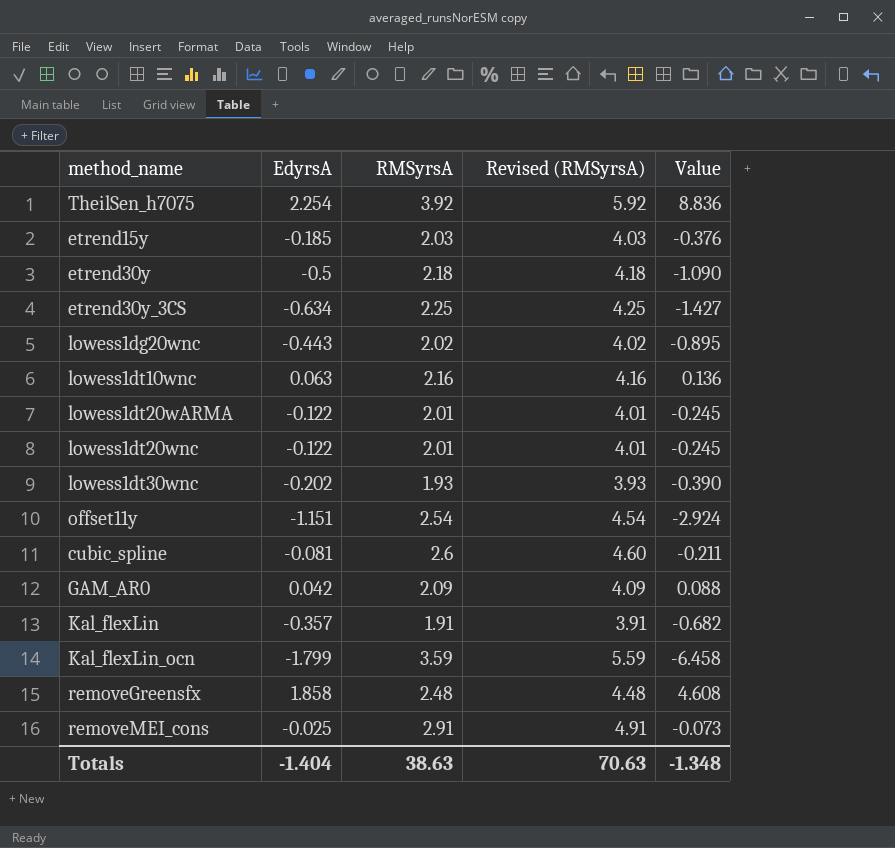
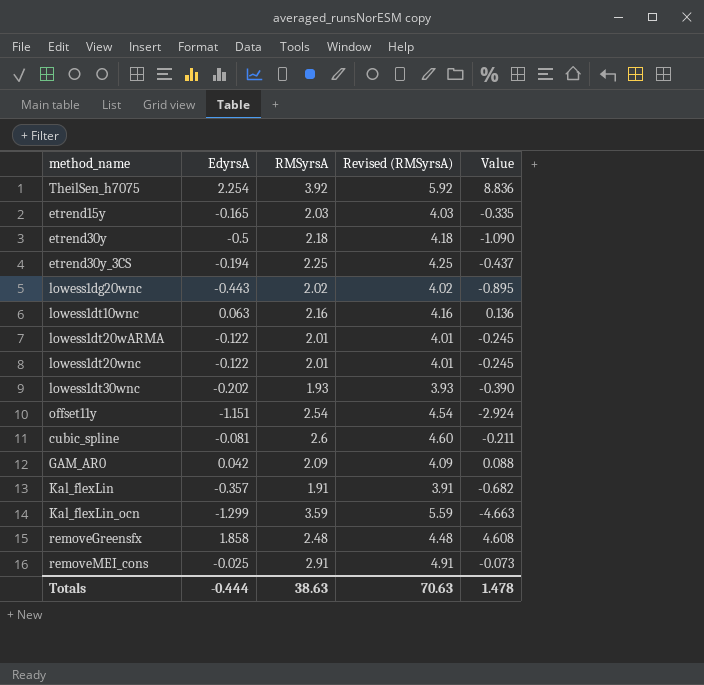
etrend15y | EdyrsA: -0.185 -> -0.165
etrend15y | Value: -0.376 -> -0.335
etrend30y_3CS | EdyrsA: -0.634 -> -0.194
etrend30y_3CS | Value: -1.427 -> -0.437
Kal_flexLin_ocn | EdyrsA: -1.799 -> -1.299
Kal_flexLin_ocn | Value: -6.458 -> -4.663
Totals | EdyrsA: -1.404 -> -0.444
Totals | Value: -1.348 -> 1.478

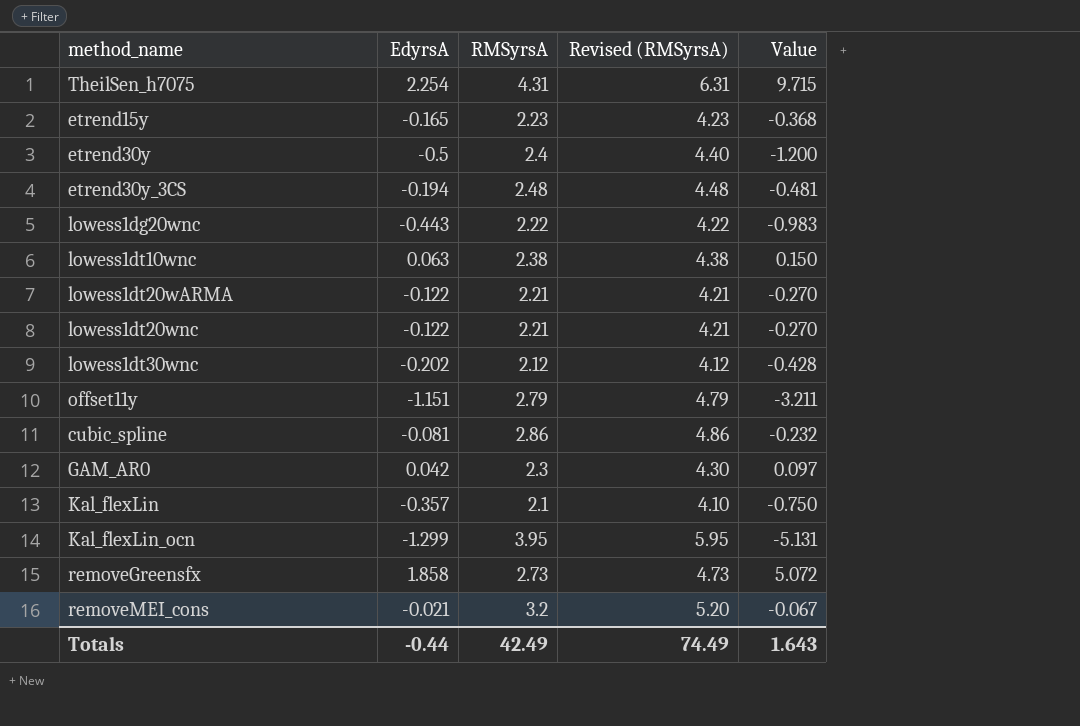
TheilSen_h7075 | RMSyrsA: 3.92 -> 4.31
TheilSen_h7075 | Revised (RMSyrsA): 5.92 -> 6.31
TheilSen_h7075 | Value: 8.836 -> 9.715
etrend15y | RMSyrsA: 2.03 -> 2.23
etrend15y | Revised (RMSyrsA): 4.03 -> 4.23
etrend15y | Value: -0.335 -> -0.368
etrend30y | RMSyrsA: 2.18 -> 2.4
etrend30y | Revised (RMSyrsA): 4.18 -> 4.40
etrend30y | Value: -1.090 -> -1.200
etrend30y_3CS | RMSyrsA: 2.25 -> 2.48
etrend30y_3CS | Revised (RMSyrsA): 4.25 -> 4.48
etrend30y_3CS | Value: -0.437 -> -0.481
lowess1dg20wnc | RMSyrsA: 2.02 -> 2.22
lowess1dg20wnc | Revised (RMSyrsA): 4.02 -> 4.22
lowess1dg20wnc | Value: -0.895 -> -0.983
lowess1dt10wnc | RMSyrsA: 2.16 -> 2.38
lowess1dt10wnc | Revised (RMSyrsA): 4.16 -> 4.38
lowess1dt10wnc | Value: 0.136 -> 0.150
lowess1dt20wARMA | RMSyrsA: 2.01 -> 2.21
lowess1dt20wARMA | Revised (RMSyrsA): 4.01 -> 4.21
lowess1dt20wARMA | Value: -0.245 -> -0.270
lowess1dt20wnc | RMSyrsA: 2.01 -> 2.21
lowess1dt20wnc | Revised (RMSyrsA): 4.01 -> 4.21
lowess1dt20wnc | Value: -0.245 -> -0.270
lowess1dt30wnc | RMSyrsA: 1.93 -> 2.12
lowess1dt30wnc | Revised (RMSyrsA): 3.93 -> 4.12
lowess1dt30wnc | Value: -0.390 -> -0.428
offset11y | RMSyrsA: 2.54 -> 2.79
offset11y | Revised (RMSyrsA): 4.54 -> 4.79
offset11y | Value: -2.924 -> -3.211
cubic_spline | RMSyrsA: 2.6 -> 2.86
cubic_spline | Revised (RMSyrsA): 4.60 -> 4.86
cubic_spline | Value: -0.211 -> -0.232
GAM_AR0 | RMSyrsA: 2.09 -> 2.3
GAM_AR0 | Revised (RMSyrsA): 4.09 -> 4.30
GAM_AR0 | Value: 0.088 -> 0.097
Kal_flexLin | RMSyrsA: 1.91 -> 2.1
Kal_flexLin | Revised (RMSyrsA): 3.91 -> 4.10
Kal_flexLin | Value: -0.682 -> -0.750
Kal_flexLin_ocn | RMSyrsA: 3.59 -> 3.95
Kal_flexLin_ocn | Revised (RMSyrsA): 5.59 -> 5.95
Kal_flexLin_ocn | Value: -4.663 -> -5.131
removeGreensfx | RMSyrsA: 2.48 -> 2.73
removeGreensfx | Revised (RMSyrsA): 4.48 -> 4.73
removeGreensfx | Value: 4.608 -> 5.072
removeMEI_cons | EdyrsA: -0.025 -> -0.021
removeMEI_cons | RMSyrsA: 2.91 -> 3.2
removeMEI_cons | Revised (RMSyrsA): 4.91 -> 5.20
removeMEI_cons | Value: -0.073 -> -0.067
Totals | EdyrsA: -0.444 -> -0.44
Totals | RMSyrsA: 38.63 -> 42.49
Totals | Revised (RMSyrsA): 70.63 -> 74.49
Totals | Value: 1.478 -> 1.643

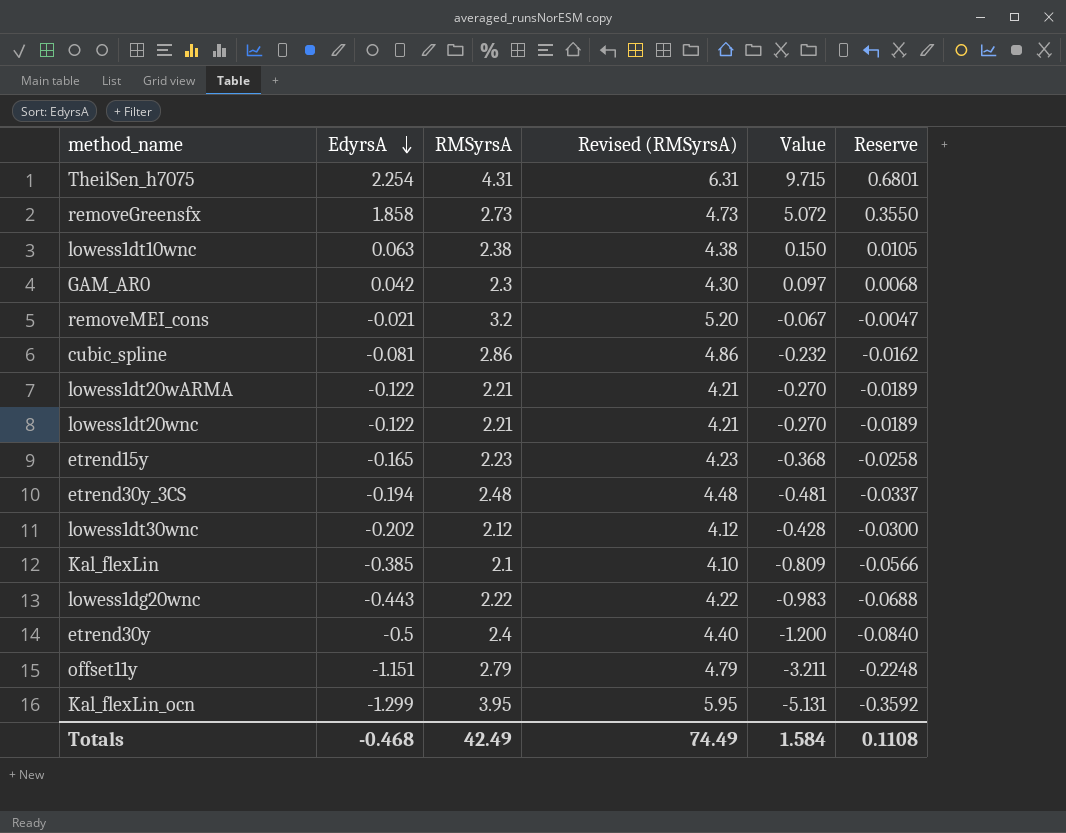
row order: none -> EdyrsA descending
column Reserve | formula: none -> [Value] * 0.07
Kal_flexLin | EdyrsA: -0.357 -> -0.385
Kal_flexLin | Value: -0.750 -> -0.809
Totals | EdyrsA: -0.44 -> -0.468
Totals | Value: 1.643 -> 1.584

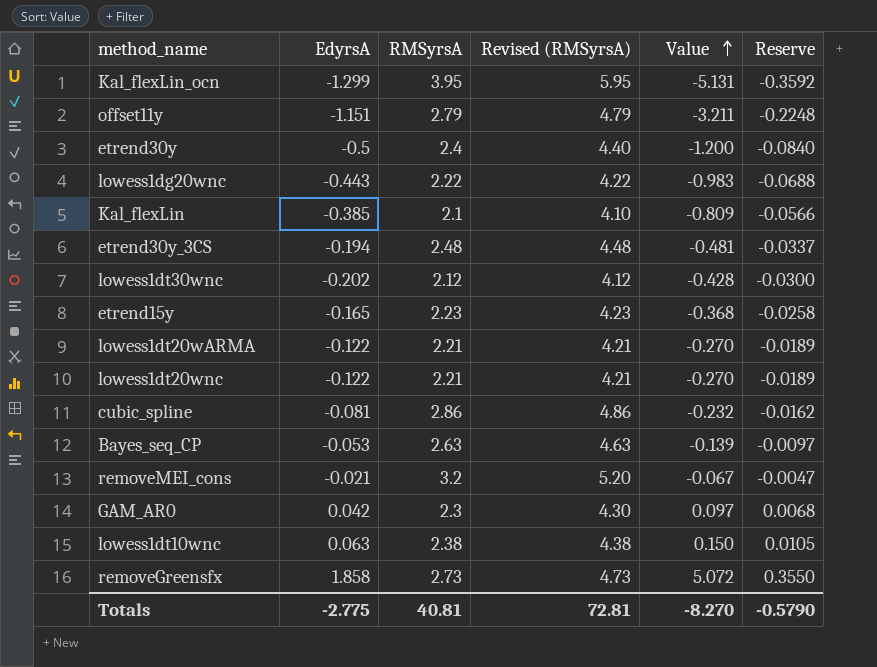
row order: EdyrsA descending -> Value ascending
row TheilSen_h7075: 2.254 | 4.31 | 6.31 | 9.715 | 0.6801 -> none
row Bayes_seq_CP: none -> -0.053 | 2.63 | 4.63 | -0.139 | -0.0097
Totals | EdyrsA: -0.468 -> -2.775
Totals | RMSyrsA: 42.49 -> 40.81
Totals | Revised (RMSyrsA): 74.49 -> 72.81
Totals | Value: 1.584 -> -8.270
Totals | Reserve: 0.1108 -> -0.5790

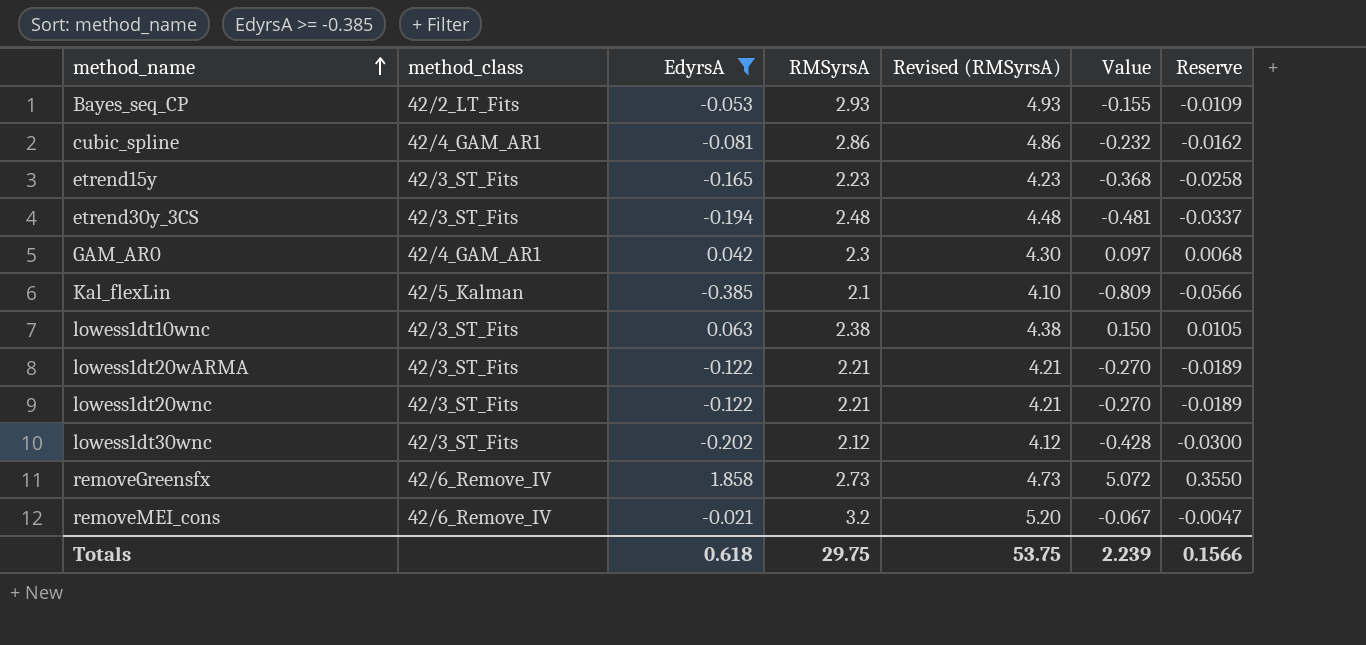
filter: none -> EdyrsA >= -0.385
row order: Value ascending -> method_name ascending
column method_class | position: none -> 2
Bayes_seq_CP | RMSyrsA: 2.63 -> 2.93
Bayes_seq_CP | Revised (RMSyrsA): 4.63 -> 4.93
Bayes_seq_CP | Value: -0.139 -> -0.155
Bayes_seq_CP | Reserve: -0.0097 -> -0.0109
Totals | EdyrsA: -2.775 -> 0.618
Totals | RMSyrsA: 40.81 -> 29.75
Totals | Revised (RMSyrsA): 72.81 -> 53.75
Totals | Value: -8.270 -> 2.239
Totals | Reserve: -0.5790 -> 0.1566

